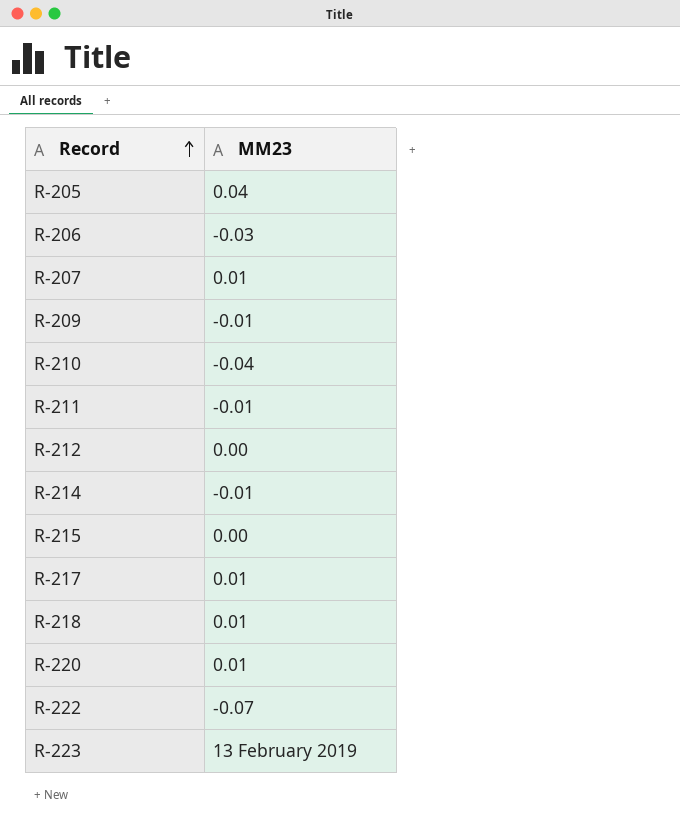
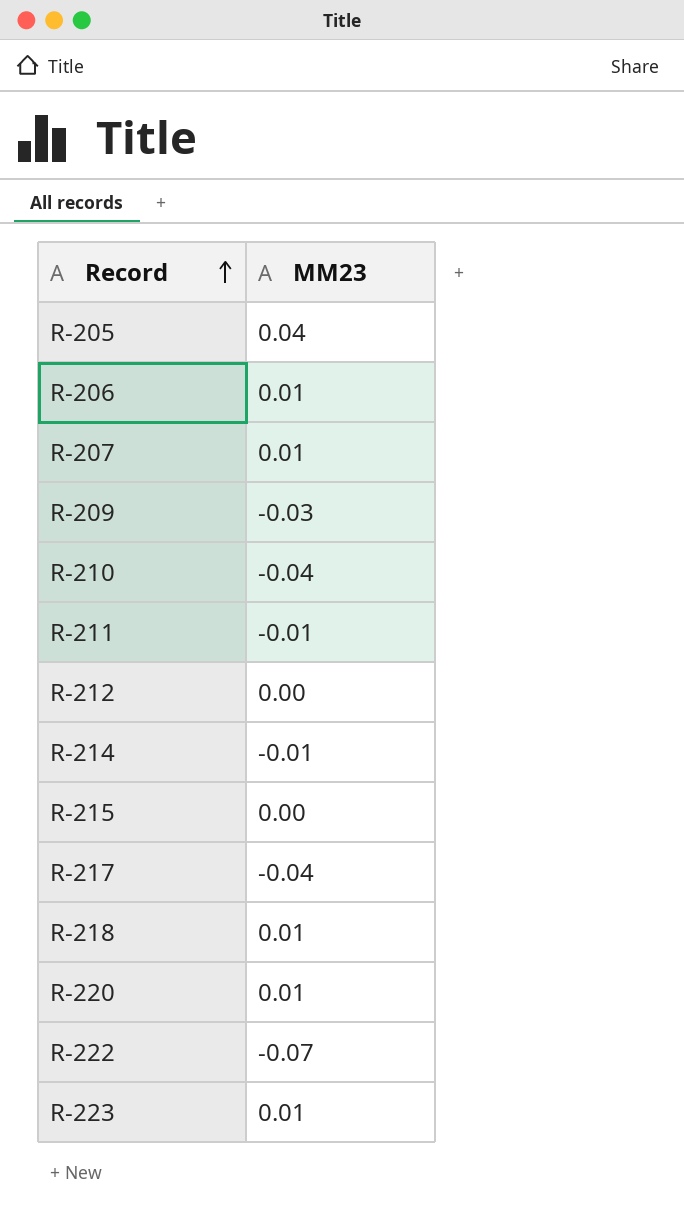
R-206 | MM23: -0.03 -> 0.01
R-209 | MM23: -0.01 -> -0.03
R-217 | MM23: 0.01 -> -0.04
R-223 | MM23: 13 February 2019 -> 0.01

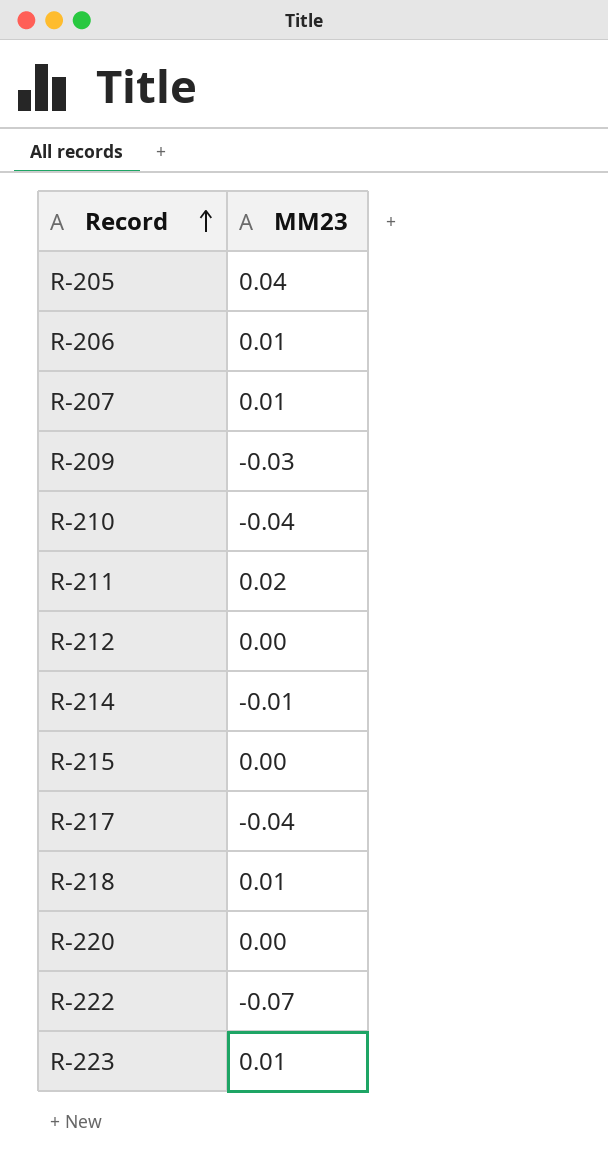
R-211 | MM23: -0.01 -> 0.02
R-220 | MM23: 0.01 -> 0.00

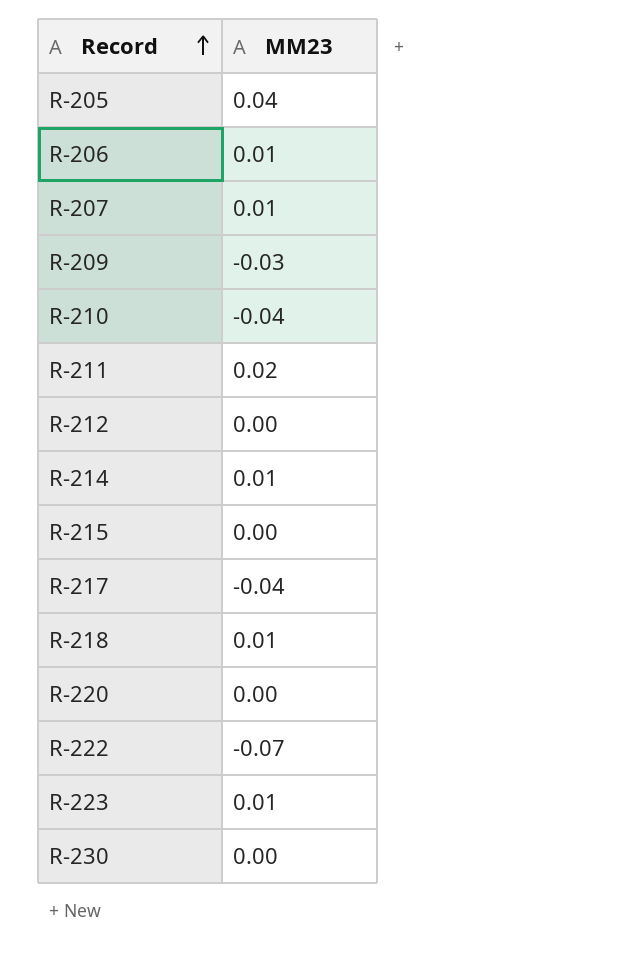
R-214 | MM23: -0.01 -> 0.01
row R-230: none -> 0.00

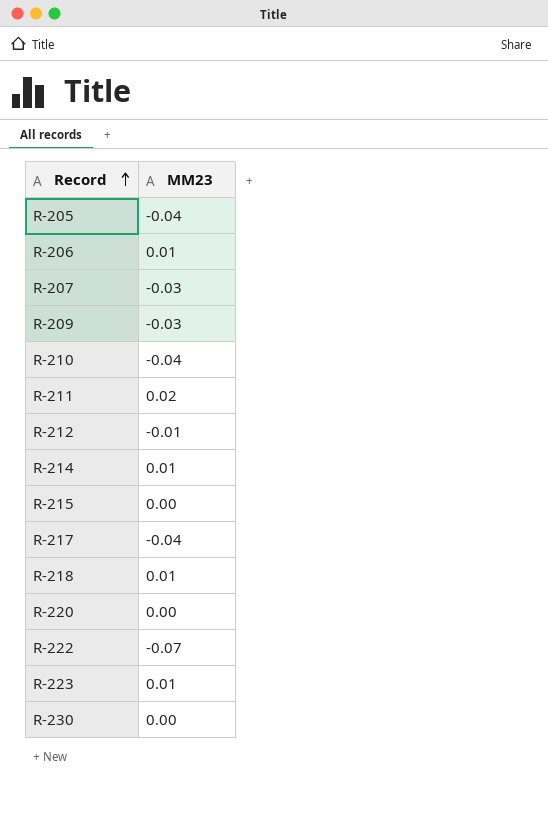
R-205 | MM23: 0.04 -> -0.04
R-207 | MM23: 0.01 -> -0.03
R-212 | MM23: 0.00 -> -0.01

